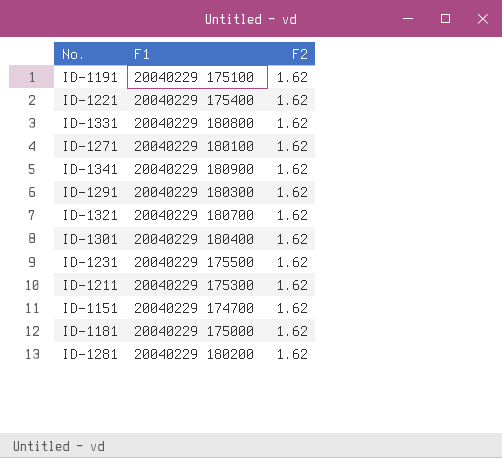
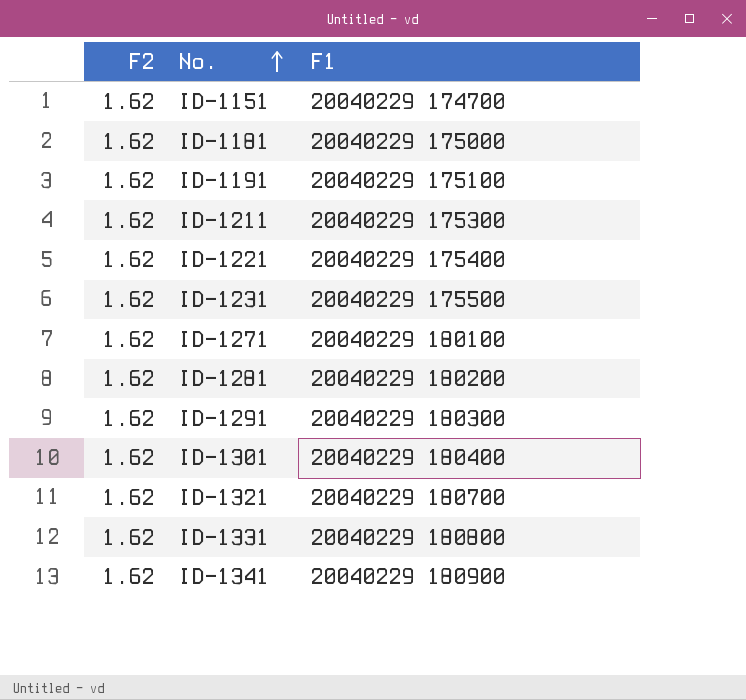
row order: none -> No. ascending
column F2 | position: 3 -> 1

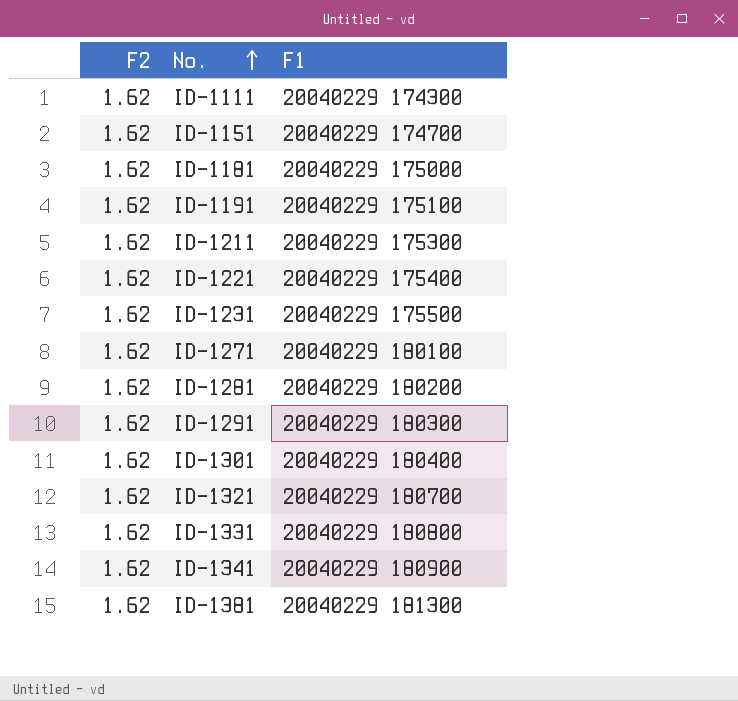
row ID-1111: none -> 1.62 | 20040229 174300
row ID-1381: none -> 1.62 | 20040229 181300

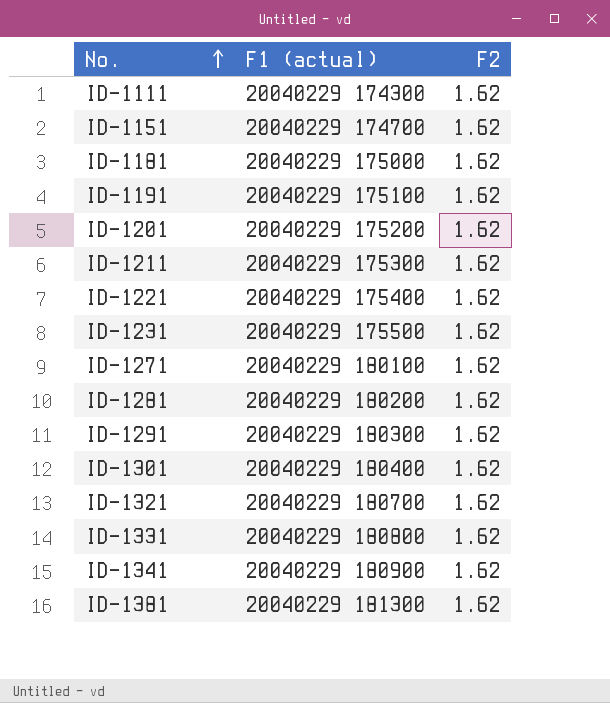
column name: F1 -> F1 (actual)
column F2 | position: 1 -> 3
row ID-1201: none -> 20040229 175200 | 1.62

